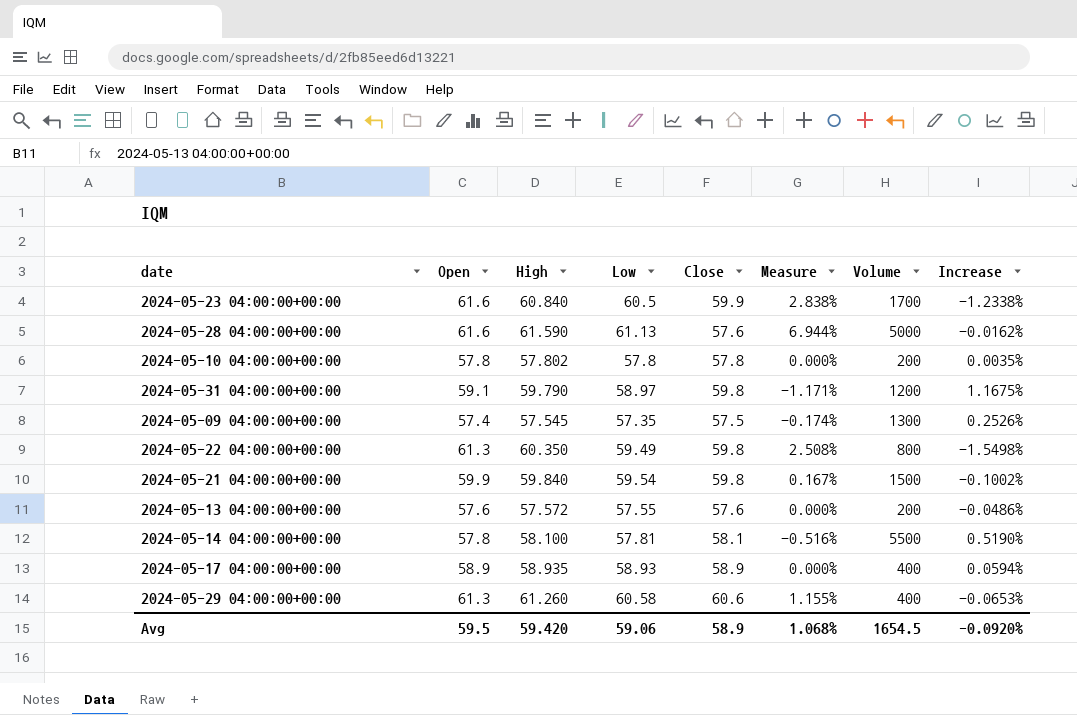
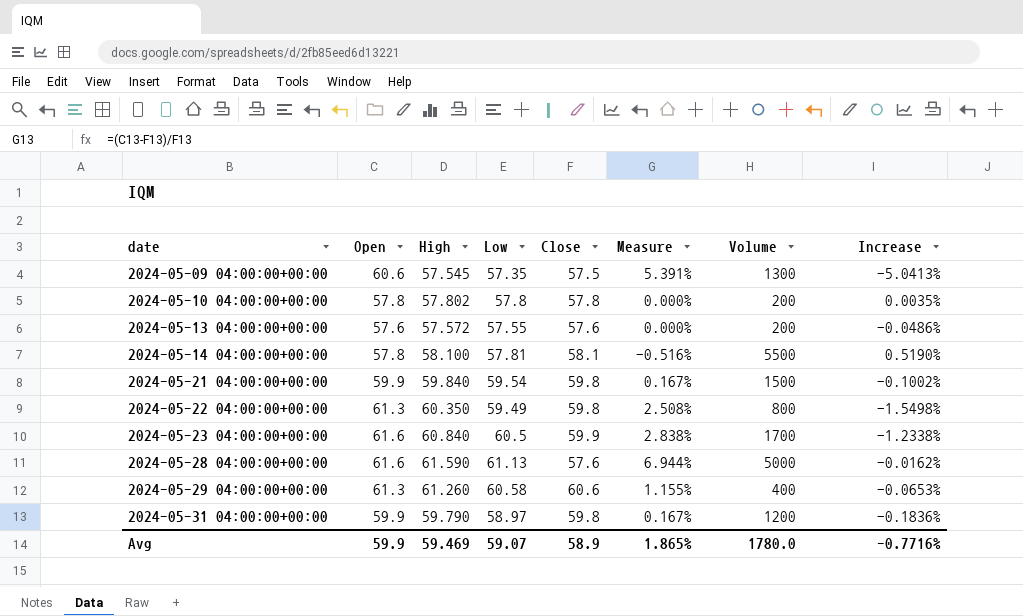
row order: none -> date ascending
row 2024-05-17 04:00:00+00:00: 58.9 | 58.935 | 58.93 | 58.9 | 0.000% | 400 | 0.0594% -> none
2024-05-09 04:00:00+00:00 | Open: 57.4 -> 60.6
2024-05-09 04:00:00+00:00 | Measure: -0.174% -> 5.391%
2024-05-09 04:00:00+00:00 | Increase: 0.2526% -> -5.0413%
2024-05-31 04:00:00+00:00 | Open: 59.1 -> 59.9
2024-05-31 04:00:00+00:00 | Measure: -1.171% -> 0.167%
2024-05-31 04:00:00+00:00 | Increase: 1.1675% -> -0.1836%
Avg | Open: 59.5 -> 59.9
Avg | High: 59.420 -> 59.469
Avg | Low: 59.06 -> 59.07
Avg | Measure: 1.068% -> 1.865%
Avg | Volume: 1654.5 -> 1780.0
Avg | Increase: -0.0920% -> -0.7716%

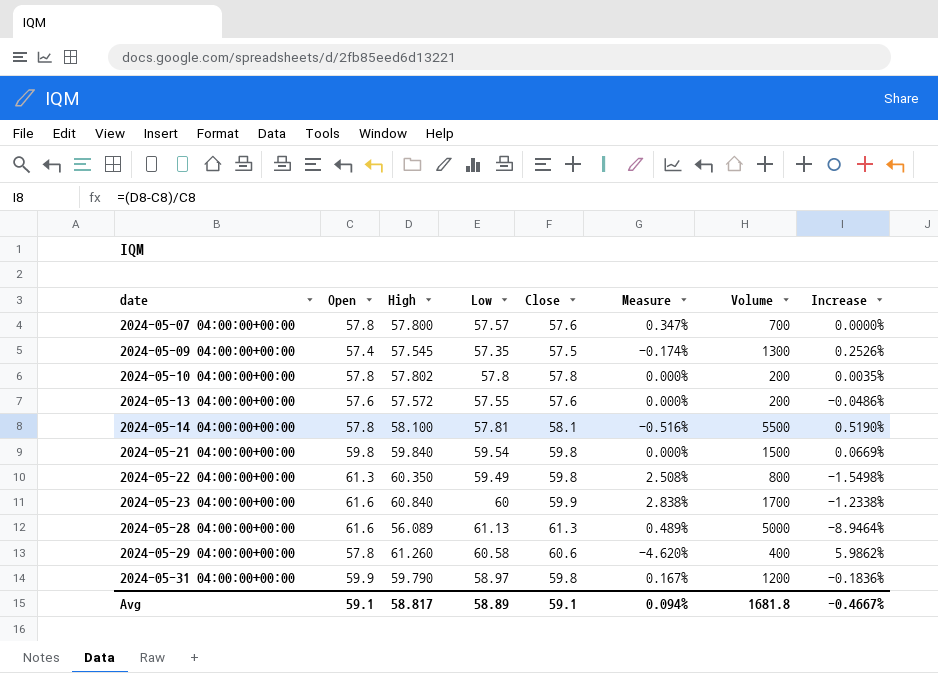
row 2024-05-07 04:00:00+00:00: none -> 57.8 | 57.800 | 57.57 | 57.6 | 0.347% | 700 | 0.0000%
2024-05-09 04:00:00+00:00 | Open: 60.6 -> 57.4
2024-05-09 04:00:00+00:00 | Measure: 5.391% -> -0.174%
2024-05-09 04:00:00+00:00 | Increase: -5.0413% -> 0.2526%
2024-05-21 04:00:00+00:00 | Open: 59.9 -> 59.8
2024-05-21 04:00:00+00:00 | Measure: 0.167% -> 0.000%
2024-05-21 04:00:00+00:00 | Increase: -0.1002% -> 0.0669%
2024-05-23 04:00:00+00:00 | Low: 60.5 -> 60
2024-05-28 04:00:00+00:00 | High: 61.590 -> 56.089
2024-05-28 04:00:00+00:00 | Close: 57.6 -> 61.3
2024-05-28 04:00:00+00:00 | Measure: 6.944% -> 0.489%
2024-05-28 04:00:00+00:00 | Increase: -0.0162% -> -8.9464%
2024-05-29 04:00:00+00:00 | Open: 61.3 -> 57.8
2024-05-29 04:00:00+00:00 | Measure: 1.155% -> -4.620%
2024-05-29 04:00:00+00:00 | Increase: -0.0653% -> 5.9862%
Avg | Open: 59.9 -> 59.1
Avg | High: 59.469 -> 58.817
Avg | Low: 59.07 -> 58.89
Avg | Close: 58.9 -> 59.1
Avg | Measure: 1.865% -> 0.094%
Avg | Volume: 1780.0 -> 1681.8
Avg | Increase: -0.7716% -> -0.4667%

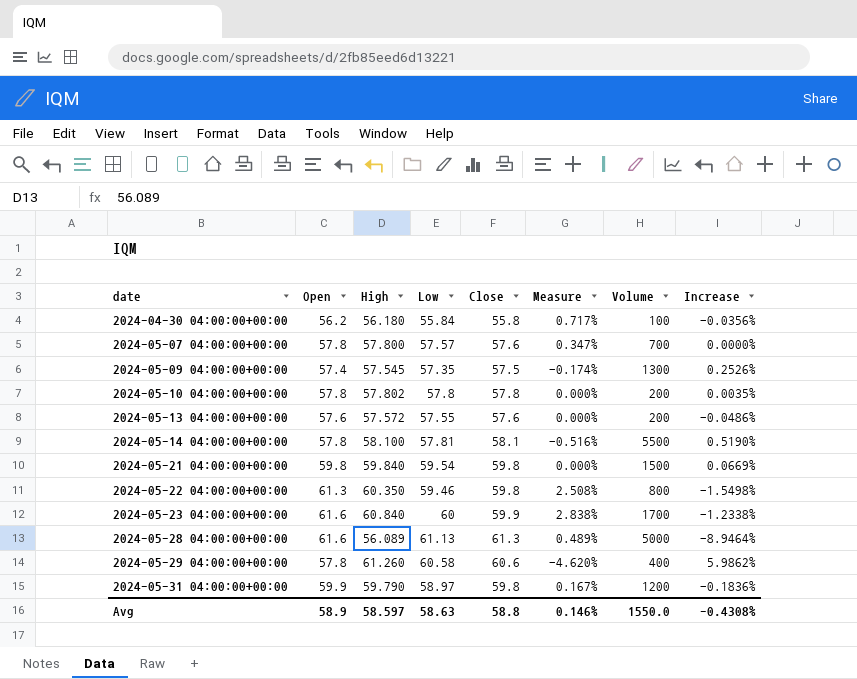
row 2024-04-30 04:00:00+00:00: none -> 56.2 | 56.180 | 55.84 | 55.8 | 0.717% | 100 | -0.0356%
2024-05-22 04:00:00+00:00 | Low: 59.49 -> 59.46
Avg | Open: 59.1 -> 58.9
Avg | High: 58.817 -> 58.597
Avg | Low: 58.89 -> 58.63
Avg | Close: 59.1 -> 58.8
Avg | Measure: 0.094% -> 0.146%
Avg | Volume: 1681.8 -> 1550.0
Avg | Increase: -0.4667% -> -0.4308%

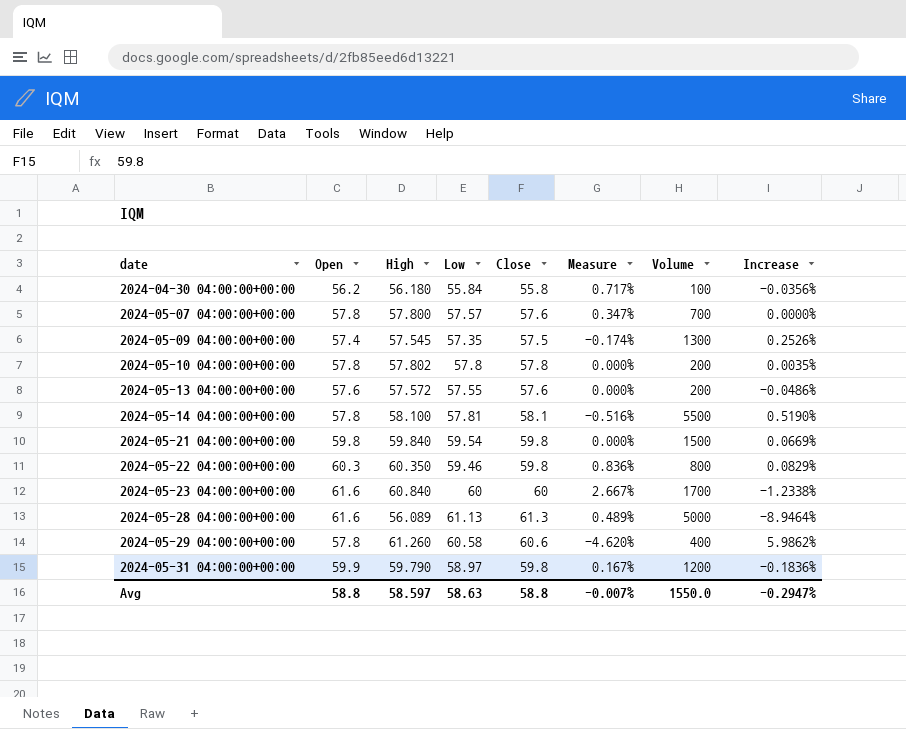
2024-05-22 04:00:00+00:00 | Open: 61.3 -> 60.3
2024-05-22 04:00:00+00:00 | Measure: 2.508% -> 0.836%
2024-05-22 04:00:00+00:00 | Increase: -1.5498% -> 0.0829%
2024-05-23 04:00:00+00:00 | Close: 59.9 -> 60
2024-05-23 04:00:00+00:00 | Measure: 2.838% -> 2.667%
Avg | Open: 58.9 -> 58.8
Avg | Measure: 0.146% -> -0.007%
Avg | Increase: -0.4308% -> -0.2947%

